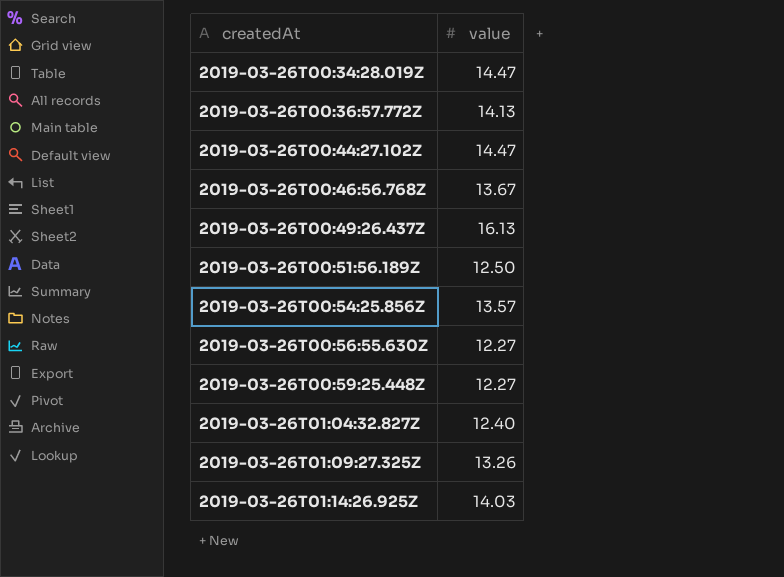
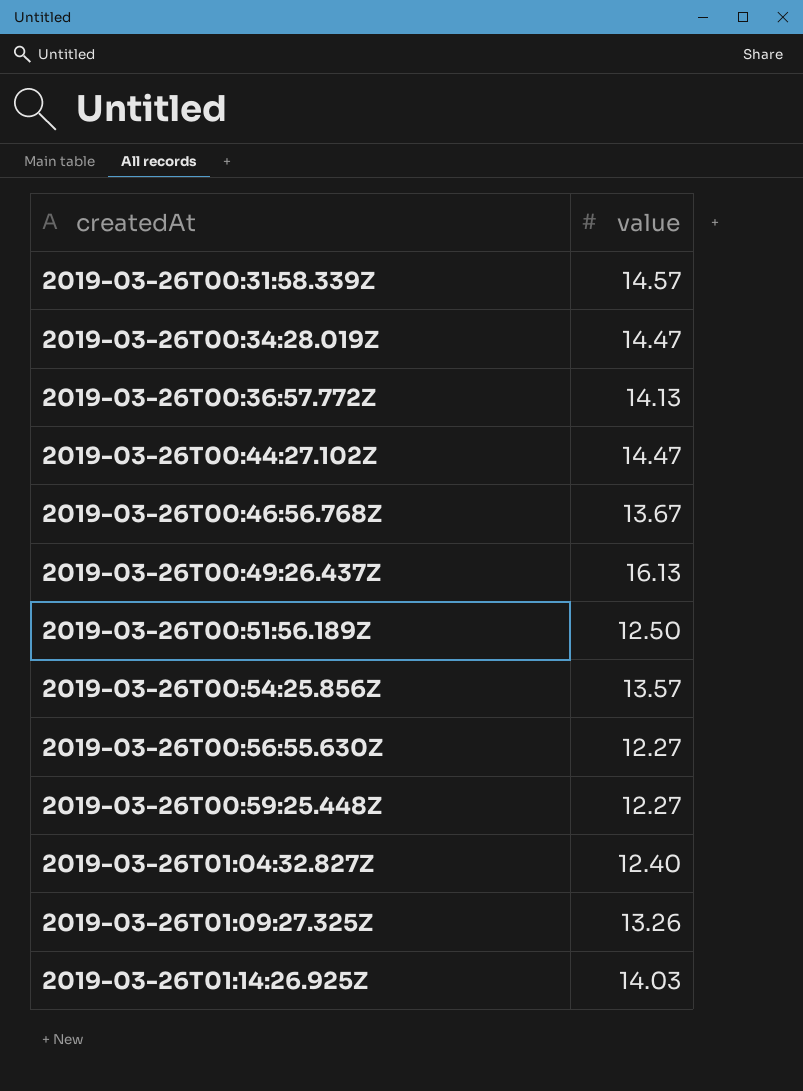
row 2019-03-26T00:31:58.339Z: none -> 14.57

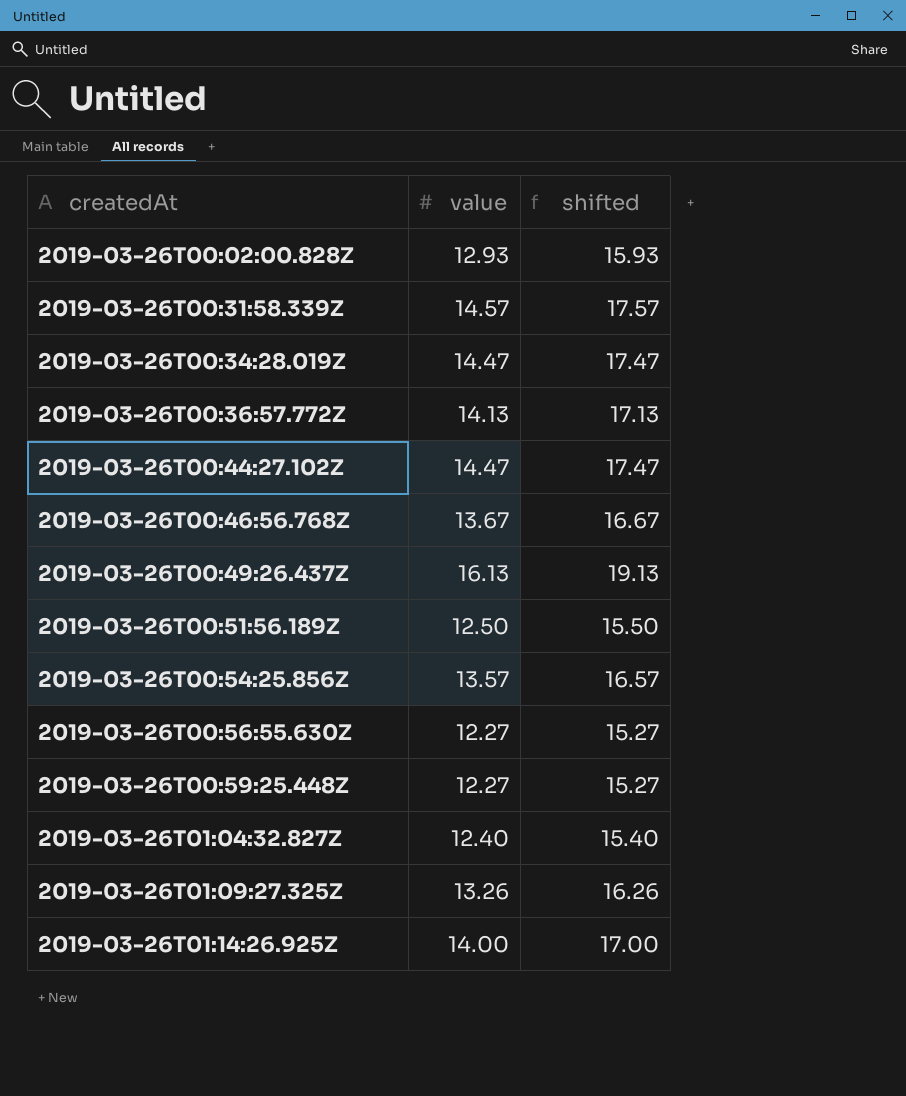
column shifted | formula: none -> [value] + 3
row 2019-03-26T00:02:00.828Z: none -> 12.93 | 15.93
2019-03-26T01:14:26.925Z | value: 14.03 -> 14.00

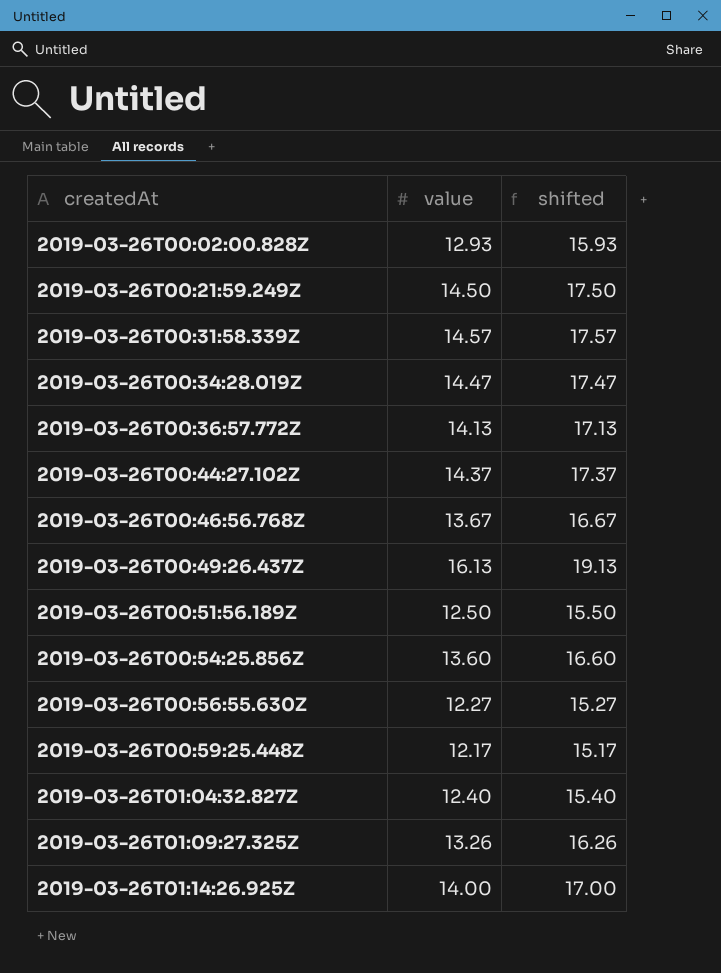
row 2019-03-26T00:21:59.249Z: none -> 14.50 | 17.50
2019-03-26T00:44:27.102Z | value: 14.47 -> 14.37
2019-03-26T00:44:27.102Z | shifted: 17.47 -> 17.37
2019-03-26T00:54:25.856Z | value: 13.57 -> 13.60
2019-03-26T00:54:25.856Z | shifted: 16.57 -> 16.60
2019-03-26T00:59:25.448Z | value: 12.27 -> 12.17
2019-03-26T00:59:25.448Z | shifted: 15.27 -> 15.17

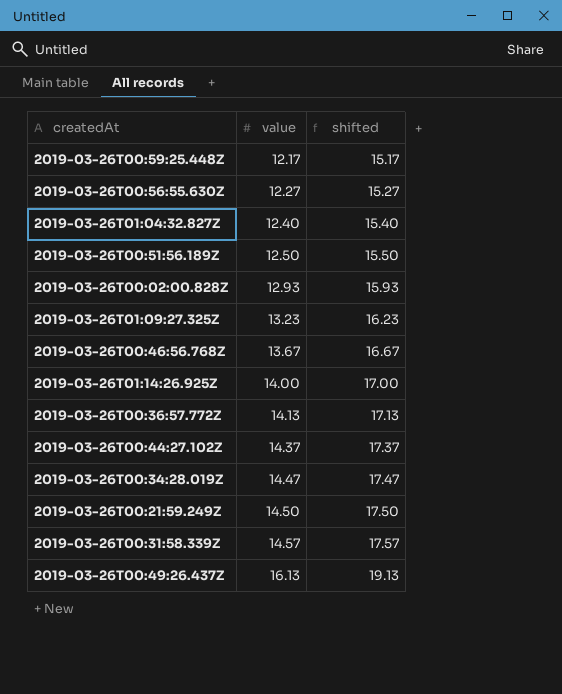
row order: createdAt ascending -> value ascending
row 2019-03-26T00:54:25.856Z: 13.60 | 16.60 -> none
2019-03-26T01:09:27.325Z | value: 13.26 -> 13.23
2019-03-26T01:09:27.325Z | shifted: 16.26 -> 16.23

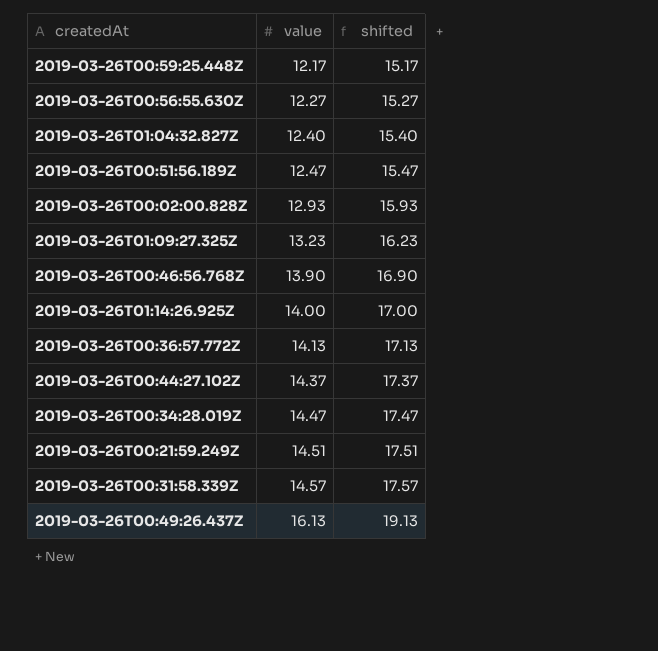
2019-03-26T00:51:56.189Z | value: 12.50 -> 12.47
2019-03-26T00:51:56.189Z | shifted: 15.50 -> 15.47
2019-03-26T00:46:56.768Z | value: 13.67 -> 13.90
2019-03-26T00:46:56.768Z | shifted: 16.67 -> 16.90
2019-03-26T00:21:59.249Z | value: 14.50 -> 14.51
2019-03-26T00:21:59.249Z | shifted: 17.50 -> 17.51

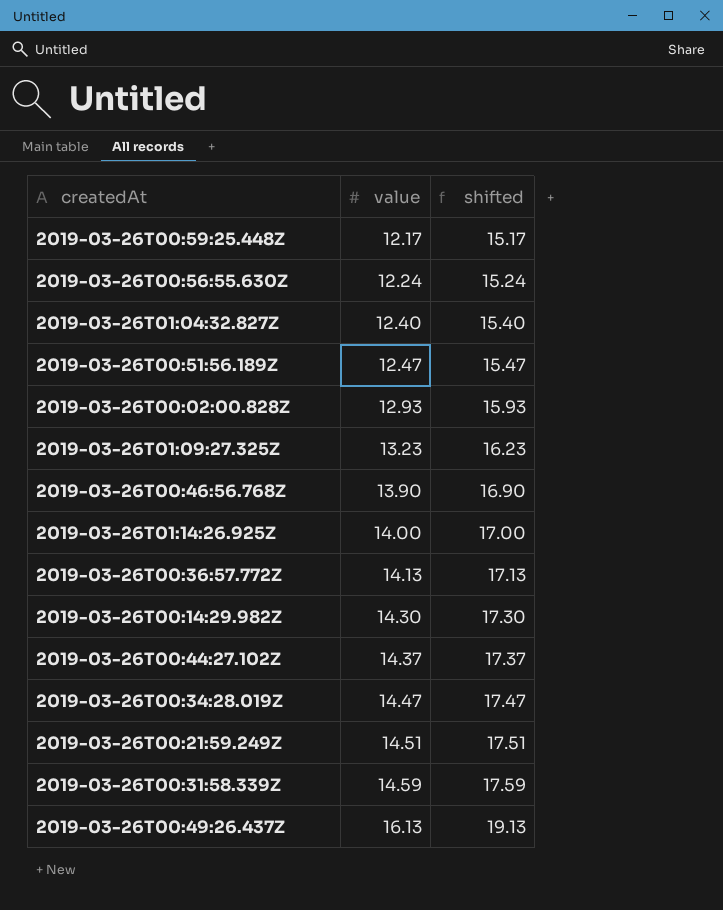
2019-03-26T00:56:55.630Z | value: 12.27 -> 12.24
2019-03-26T00:56:55.630Z | shifted: 15.27 -> 15.24
row 2019-03-26T00:14:29.982Z: none -> 14.30 | 17.30
2019-03-26T00:31:58.339Z | value: 14.57 -> 14.59
2019-03-26T00:31:58.339Z | shifted: 17.57 -> 17.59

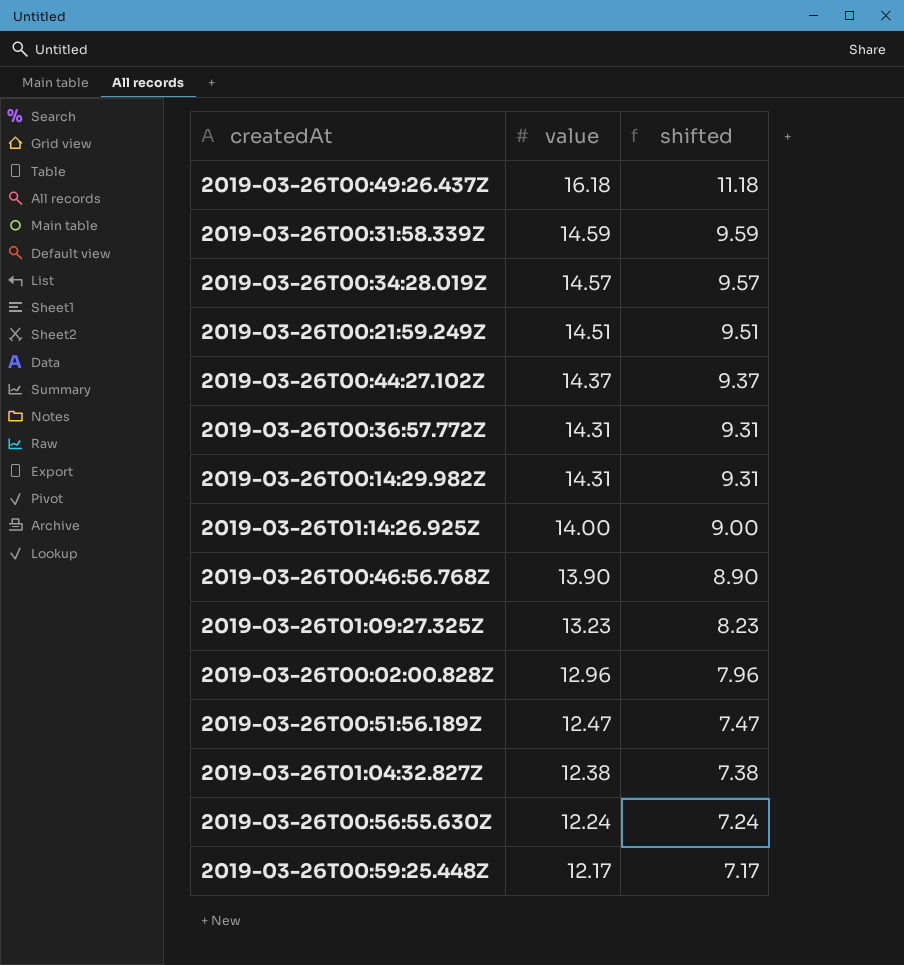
row order: value ascending -> value descending
column shifted | formula: [value] + 3 -> [value] - 5
2019-03-26T00:49:26.437Z | value: 16.13 -> 16.18
2019-03-26T00:34:28.019Z | value: 14.47 -> 14.57
2019-03-26T00:36:57.772Z | value: 14.13 -> 14.31
2019-03-26T00:14:29.982Z | value: 14.30 -> 14.31
2019-03-26T00:02:00.828Z | value: 12.93 -> 12.96
2019-03-26T01:04:32.827Z | value: 12.40 -> 12.38

